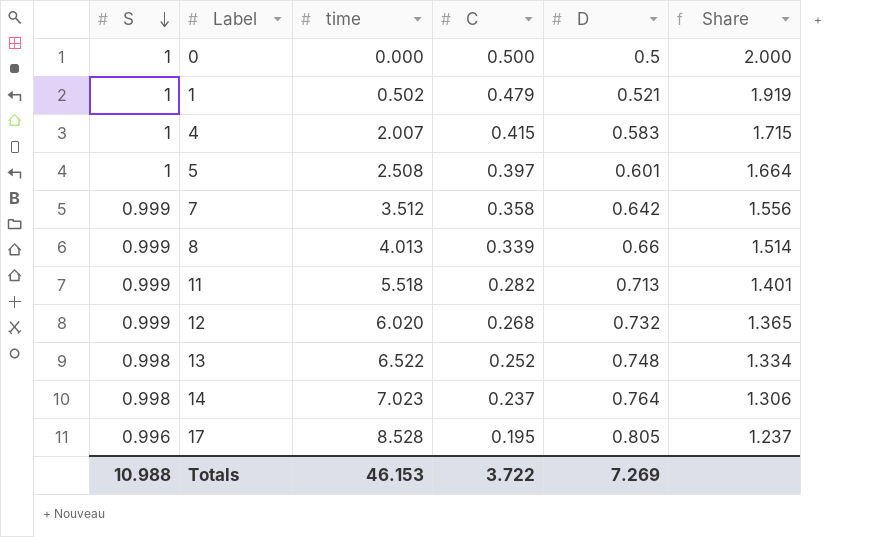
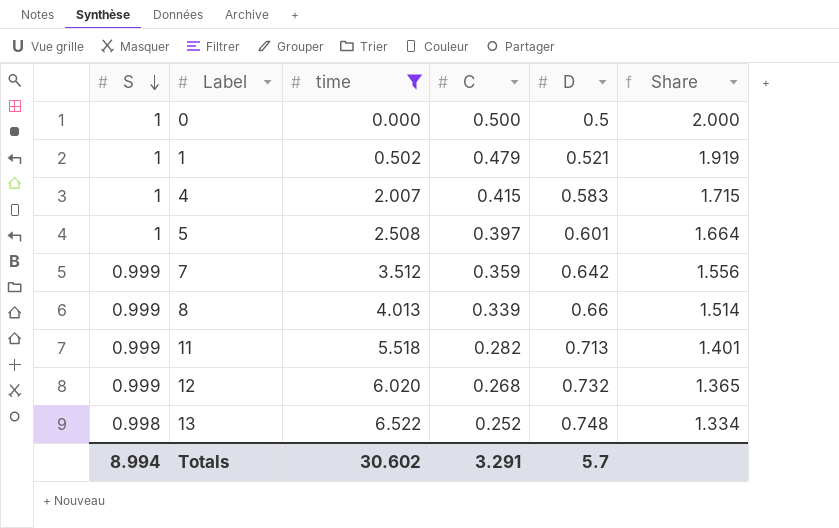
filter: none -> time <= 6.522
7 | C: 0.358 -> 0.359
Totals | S: 10.988 -> 8.994
Totals | time: 46.153 -> 30.602
Totals | C: 3.722 -> 3.291
Totals | D: 7.269 -> 5.7

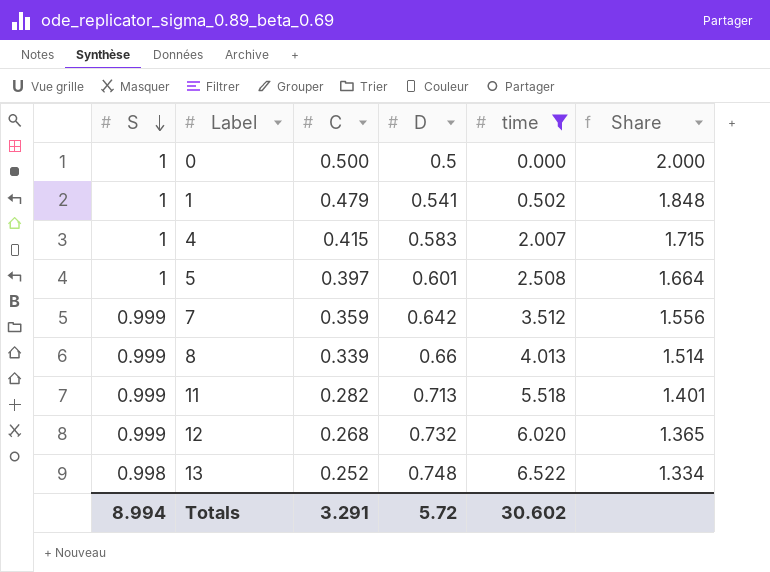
column time | position: 3 -> 5
1 | D: 0.521 -> 0.541
1 | Share: 1.919 -> 1.848
Totals | D: 5.7 -> 5.72

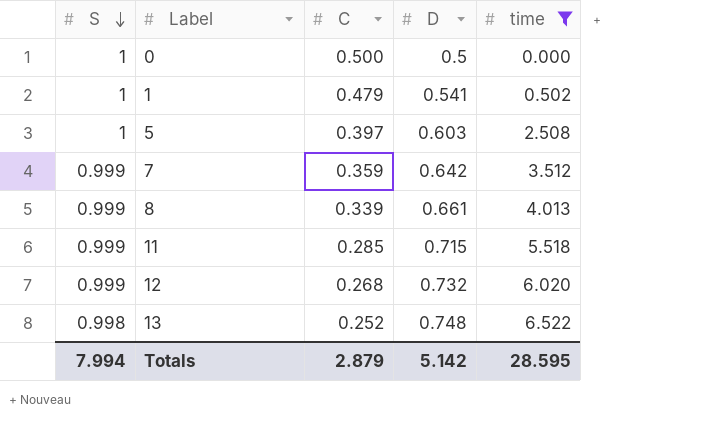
column Share | formula: [S] / [D] -> none
row 4: 1 | 0.415 | 0.583 | 2.007 | 1.715 -> none
5 | D: 0.601 -> 0.603
8 | D: 0.66 -> 0.661
11 | C: 0.282 -> 0.285
11 | D: 0.713 -> 0.715
Totals | S: 8.994 -> 7.994
Totals | C: 3.291 -> 2.879
Totals | D: 5.72 -> 5.142
Totals | time: 30.602 -> 28.595

